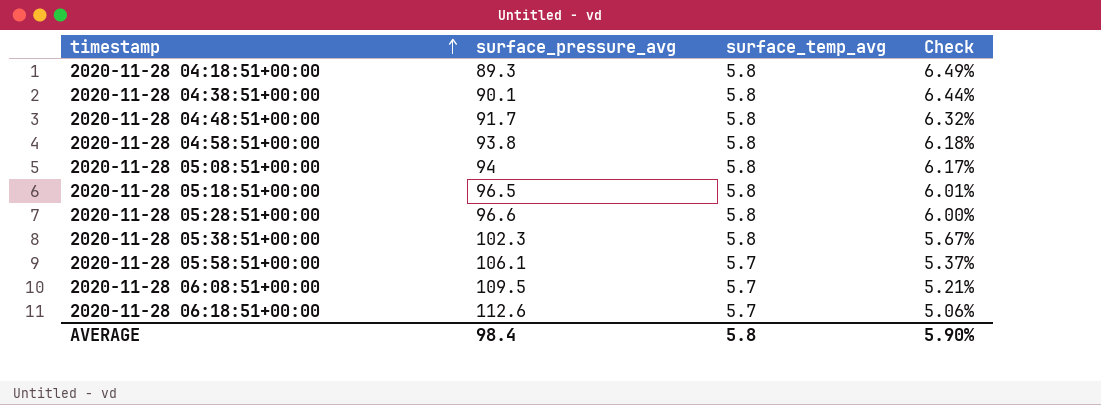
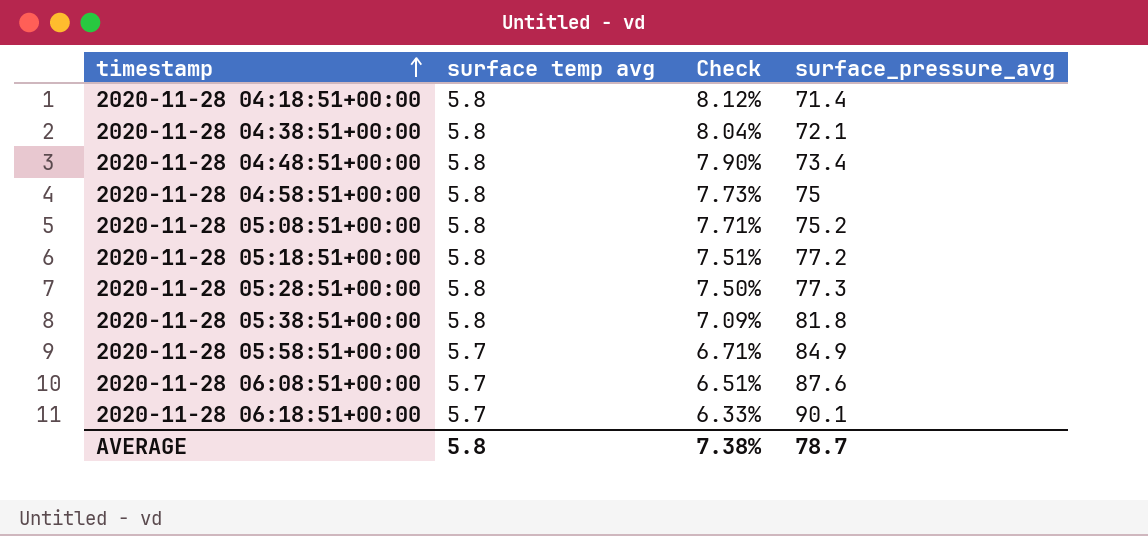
column name: surface_temp_avg -> surface temp avg
column surface_pressure_avg | position: 2 -> 4
2020-11-28 04:18:51+00:00 | Check: 6.49% -> 8.12%
2020-11-28 04:18:51+00:00 | surface_pressure_avg: 89.3 -> 71.4
2020-11-28 04:38:51+00:00 | Check: 6.44% -> 8.04%
2020-11-28 04:38:51+00:00 | surface_pressure_avg: 90.1 -> 72.1
2020-11-28 04:48:51+00:00 | Check: 6.32% -> 7.90%
2020-11-28 04:48:51+00:00 | surface_pressure_avg: 91.7 -> 73.4
2020-11-28 04:58:51+00:00 | Check: 6.18% -> 7.73%
2020-11-28 04:58:51+00:00 | surface_pressure_avg: 93.8 -> 75
2020-11-28 05:08:51+00:00 | Check: 6.17% -> 7.71%
2020-11-28 05:08:51+00:00 | surface_pressure_avg: 94 -> 75.2
2020-11-28 05:18:51+00:00 | Check: 6.01% -> 7.51%
2020-11-28 05:18:51+00:00 | surface_pressure_avg: 96.5 -> 77.2
2020-11-28 05:28:51+00:00 | Check: 6.00% -> 7.50%
2020-11-28 05:28:51+00:00 | surface_pressure_avg: 96.6 -> 77.3
2020-11-28 05:38:51+00:00 | Check: 5.67% -> 7.09%
2020-11-28 05:38:51+00:00 | surface_pressure_avg: 102.3 -> 81.8
2020-11-28 05:58:51+00:00 | Check: 5.37% -> 6.71%
2020-11-28 05:58:51+00:00 | surface_pressure_avg: 106.1 -> 84.9
2020-11-28 06:08:51+00:00 | Check: 5.21% -> 6.51%
2020-11-28 06:08:51+00:00 | surface_pressure_avg: 109.5 -> 87.6
2020-11-28 06:18:51+00:00 | Check: 5.06% -> 6.33%
2020-11-28 06:18:51+00:00 | surface_pressure_avg: 112.6 -> 90.1
AVERAGE | Check: 5.90% -> 7.38%
AVERAGE | surface_pressure_avg: 98.4 -> 78.7

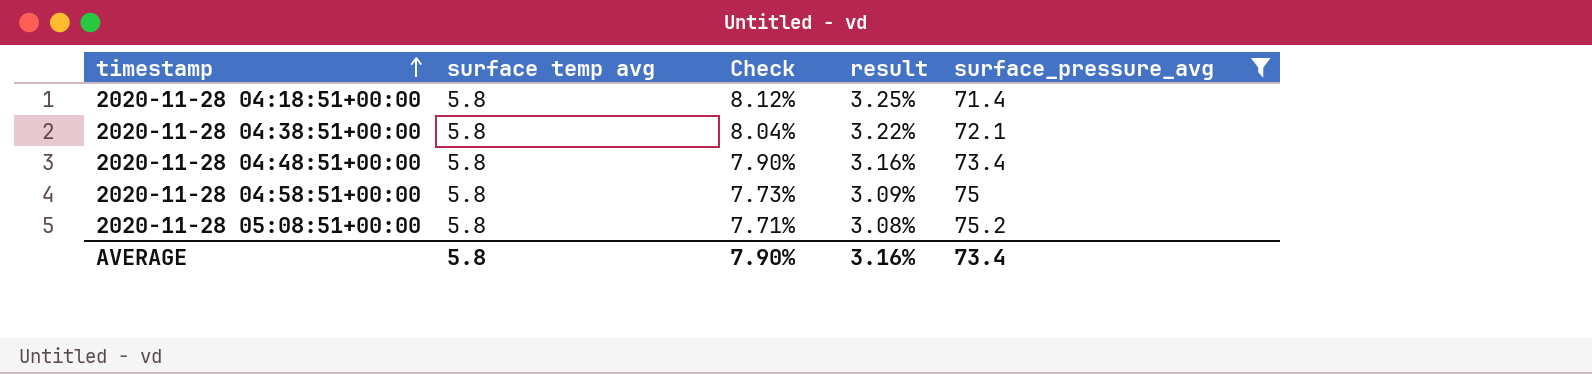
filter: none -> surface_pressure_avg <= 75.2
column result | formula: none -> [Check] * 0.4
AVERAGE | Check: 7.38% -> 7.90%
AVERAGE | surface_pressure_avg: 78.7 -> 73.4

